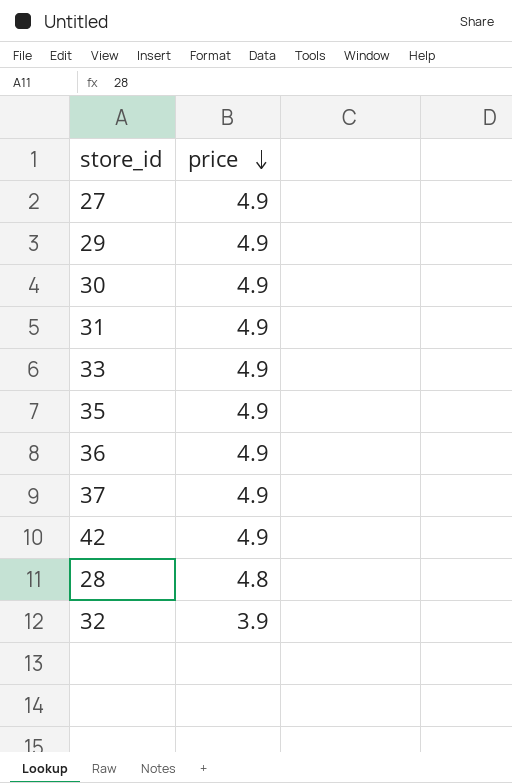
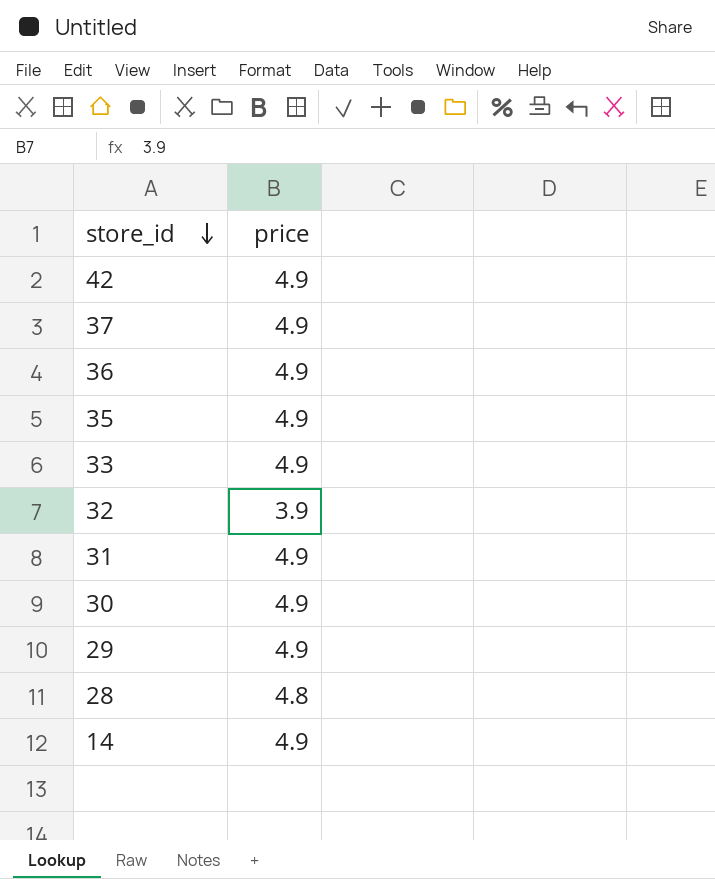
row order: price descending -> store_id descending
row 27: 4.9 -> none
row 14: none -> 4.9

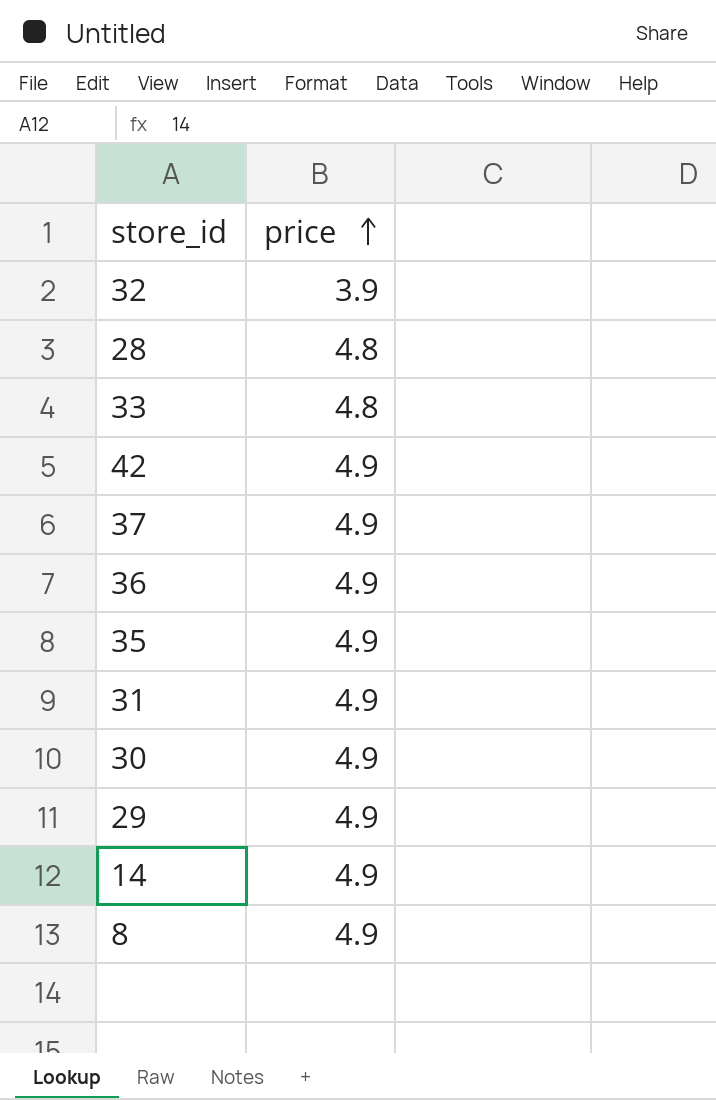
row order: store_id descending -> price ascending
33 | price: 4.9 -> 4.8
row 8: none -> 4.9

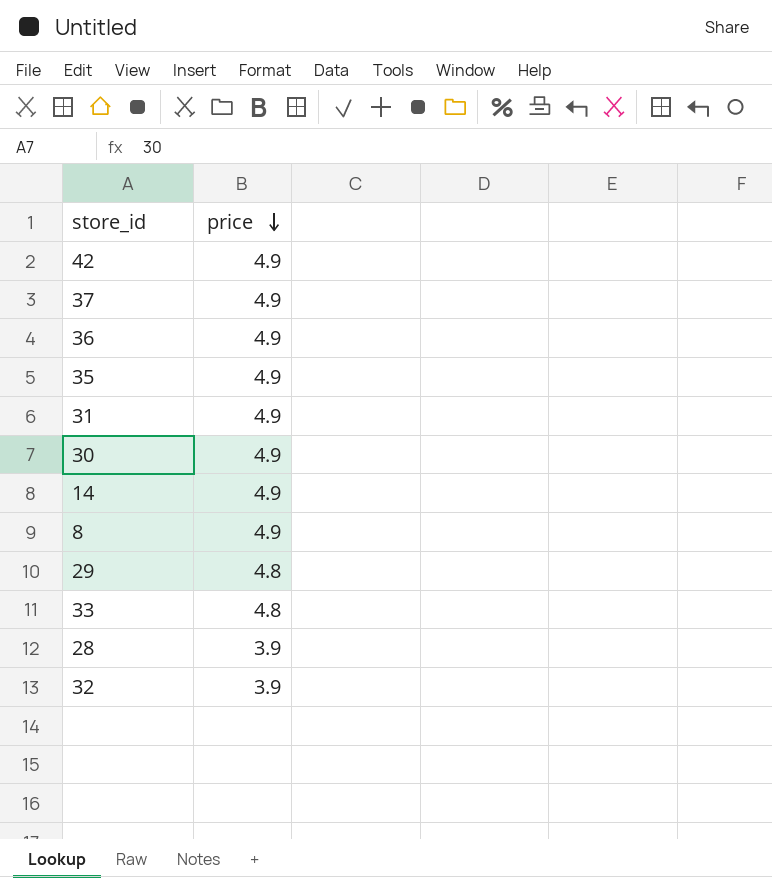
row order: price ascending -> price descending
29 | price: 4.9 -> 4.8
28 | price: 4.8 -> 3.9

